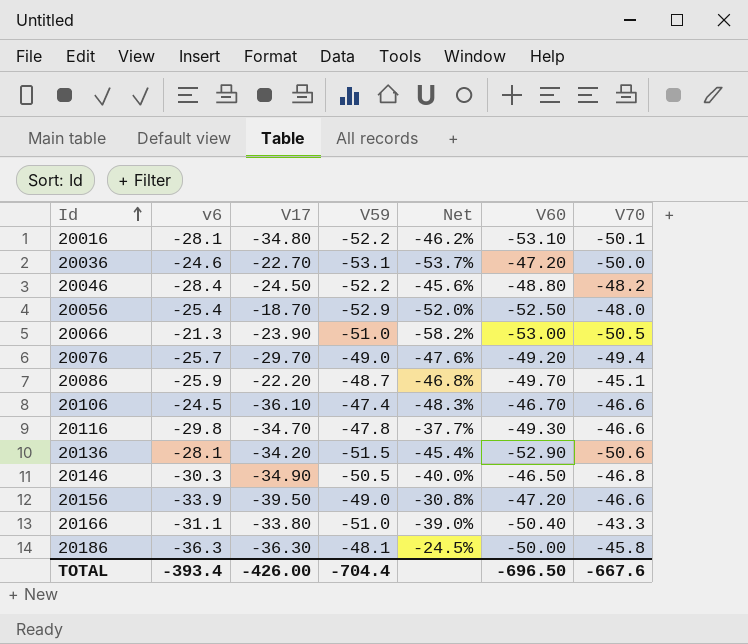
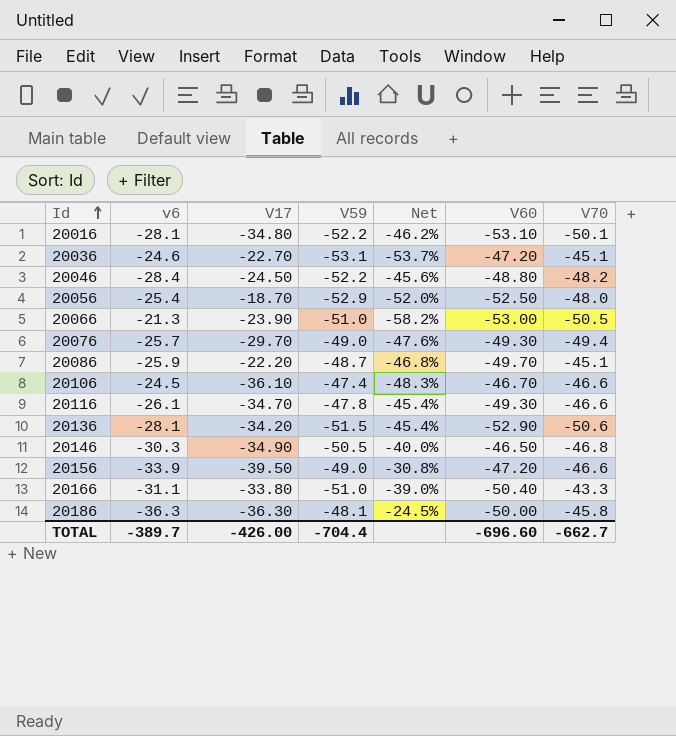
20036 | V70: -50.0 -> -45.1
20076 | V60: -49.20 -> -49.30
20116 | v6: -29.8 -> -26.1
20116 | Net: -37.7% -> -45.4%
TOTAL | v6: -393.4 -> -389.7
TOTAL | V60: -696.50 -> -696.60
TOTAL | V70: -667.6 -> -662.7

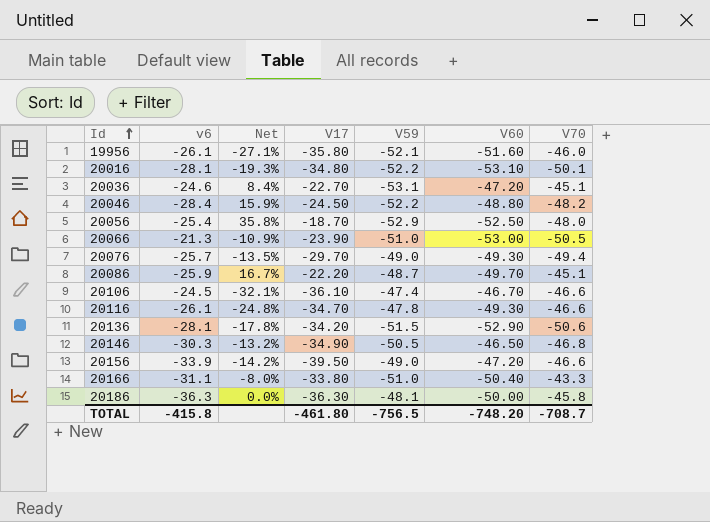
column Net | formula: ([v6] - [V59]) / [V59] -> ([v6] - [V17]) / [V17]
column Net | position: 5 -> 3
row 19956: none -> -26.1 | -27.1% | -35.80 | -52.1 | -51.60 | -46.0
TOTAL | v6: -389.7 -> -415.8
TOTAL | V17: -426.00 -> -461.80
TOTAL | V59: -704.4 -> -756.5
TOTAL | V60: -696.60 -> -748.20
TOTAL | V70: -662.7 -> -708.7

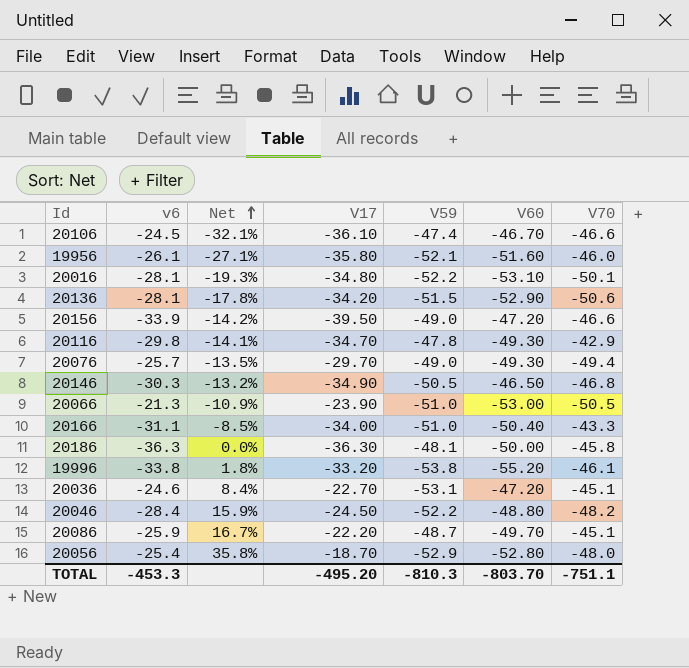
row order: Id ascending -> Net ascending
20116 | v6: -26.1 -> -29.8
20116 | Net: -24.8% -> -14.1%
20116 | V70: -46.6 -> -42.9
20166 | Net: -8.0% -> -8.5%
20166 | V17: -33.80 -> -34.00
row 19996: none -> -33.8 | 1.8% | -33.20 | -53.8 | -55.20 | -46.1
20056 | V60: -52.50 -> -52.80
TOTAL | v6: -415.8 -> -453.3
TOTAL | V17: -461.80 -> -495.20
TOTAL | V59: -756.5 -> -810.3
TOTAL | V60: -748.20 -> -803.70
TOTAL | V70: -708.7 -> -751.1

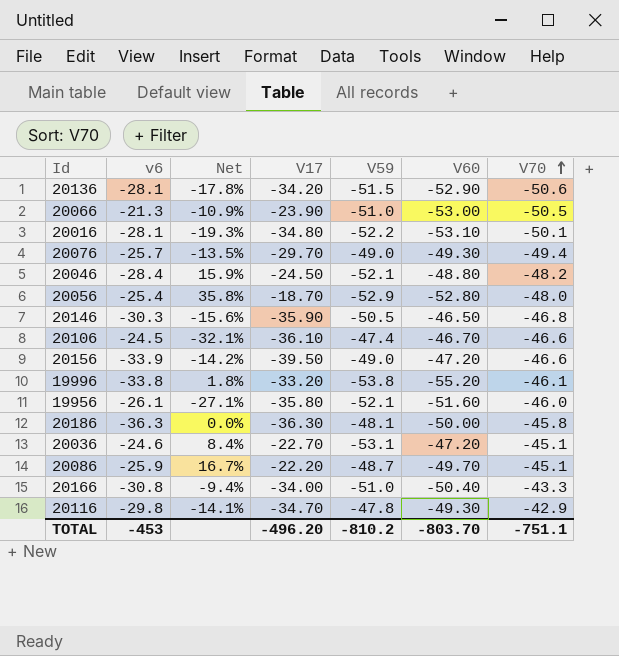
row order: Net ascending -> V70 ascending
20046 | V59: -52.2 -> -52.1
20146 | Net: -13.2% -> -15.6%
20146 | V17: -34.90 -> -35.90
20166 | v6: -31.1 -> -30.8
20166 | Net: -8.5% -> -9.4%
TOTAL | v6: -453.3 -> -453
TOTAL | V17: -495.20 -> -496.20
TOTAL | V59: -810.3 -> -810.2

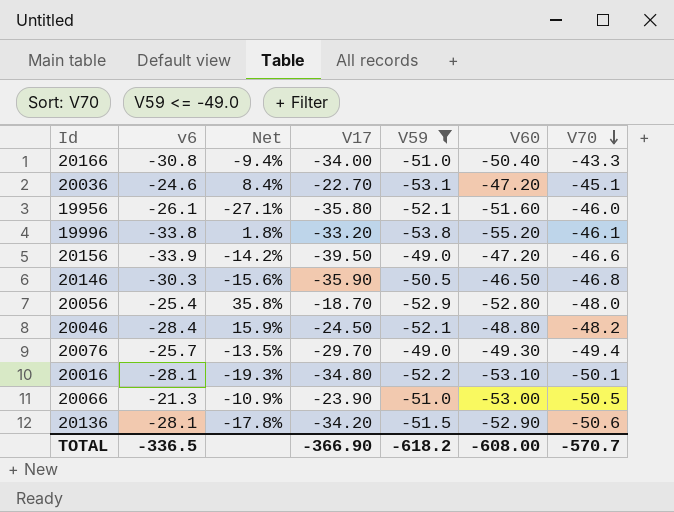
filter: none -> V59 <= -49.0
row order: V70 ascending -> V70 descending
TOTAL | v6: -453 -> -336.5
TOTAL | V17: -496.20 -> -366.90
TOTAL | V59: -810.2 -> -618.2
TOTAL | V60: -803.70 -> -608.00
TOTAL | V70: -751.1 -> -570.7

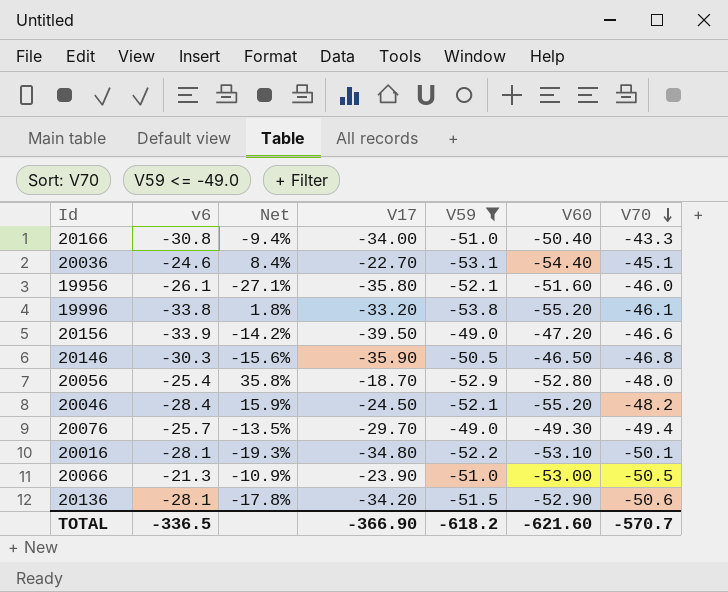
20036 | V60: -47.20 -> -54.40
20046 | V60: -48.80 -> -55.20
TOTAL | V60: -608.00 -> -621.60

